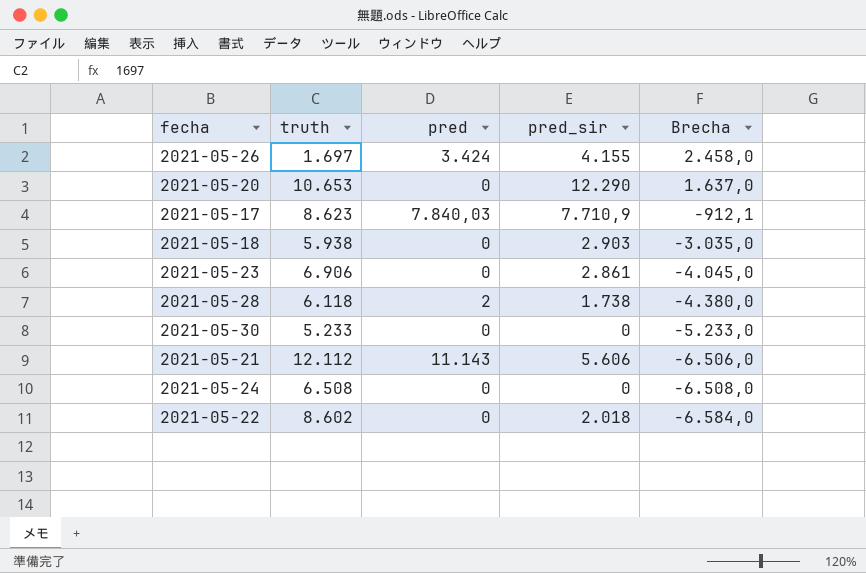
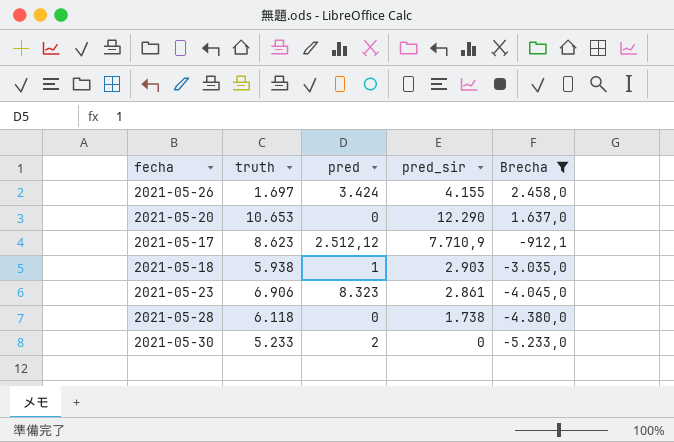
filter: none -> Brecha >= -5.233,0
2021-05-17 | pred: 7.840,03 -> 2.512,12
2021-05-18 | pred: 0 -> 1
2021-05-23 | pred: 0 -> 8.323
2021-05-28 | pred: 2 -> 0
2021-05-30 | pred: 0 -> 2

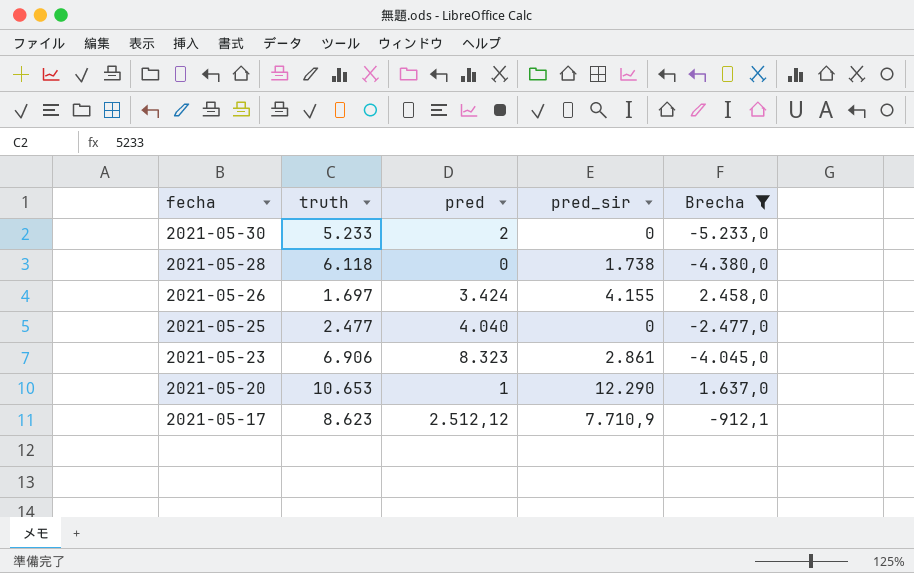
row order: Brecha descending -> fecha descending
row 2021-05-18: 5.938 | 1 | 2.903 | -3.035,0 -> none
row 2021-05-25: none -> 2.477 | 4.040 | 0 | -2.477,0
2021-05-20 | pred: 0 -> 1

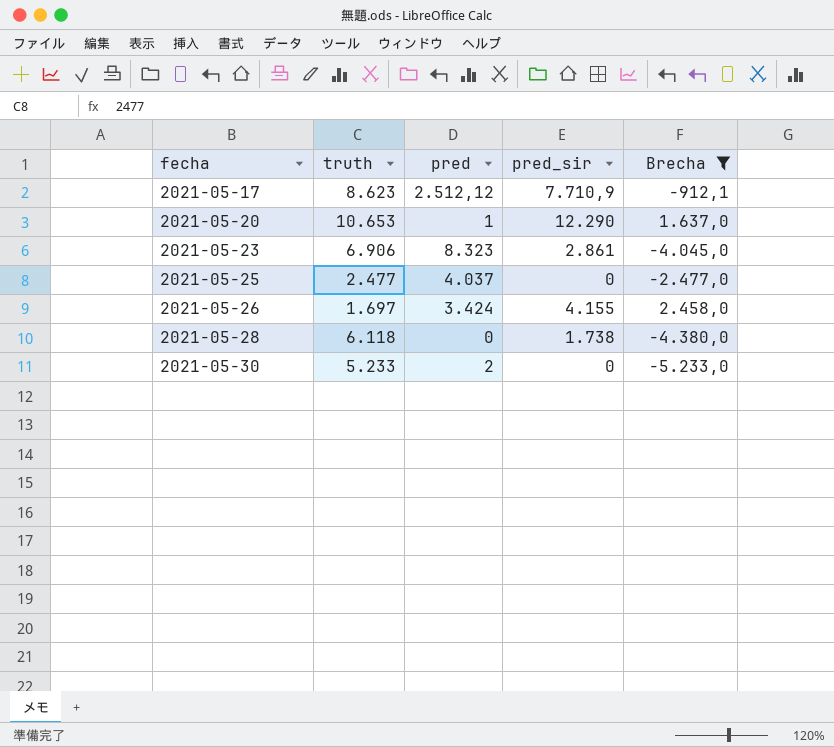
row order: fecha descending -> fecha ascending
2021-05-25 | pred: 4.040 -> 4.037

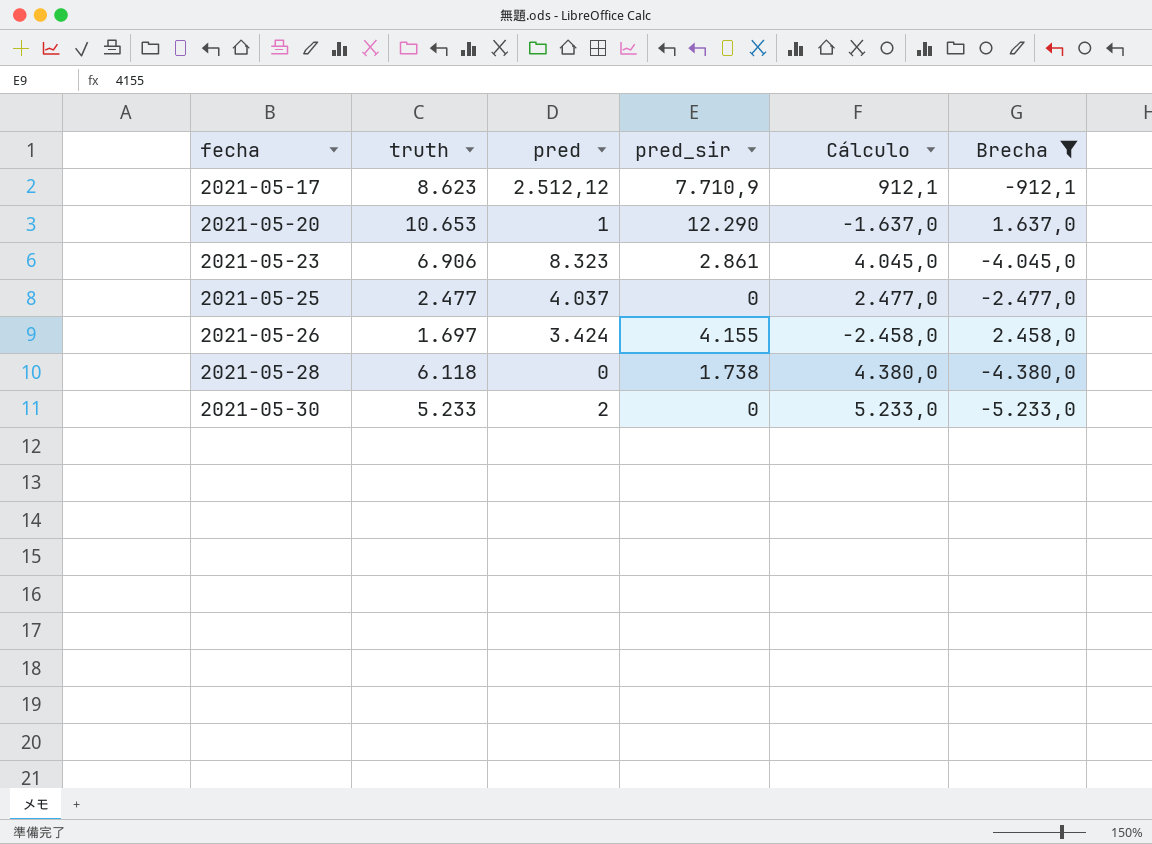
column Cálculo | formula: none -> [truth] - [pred_sir]

